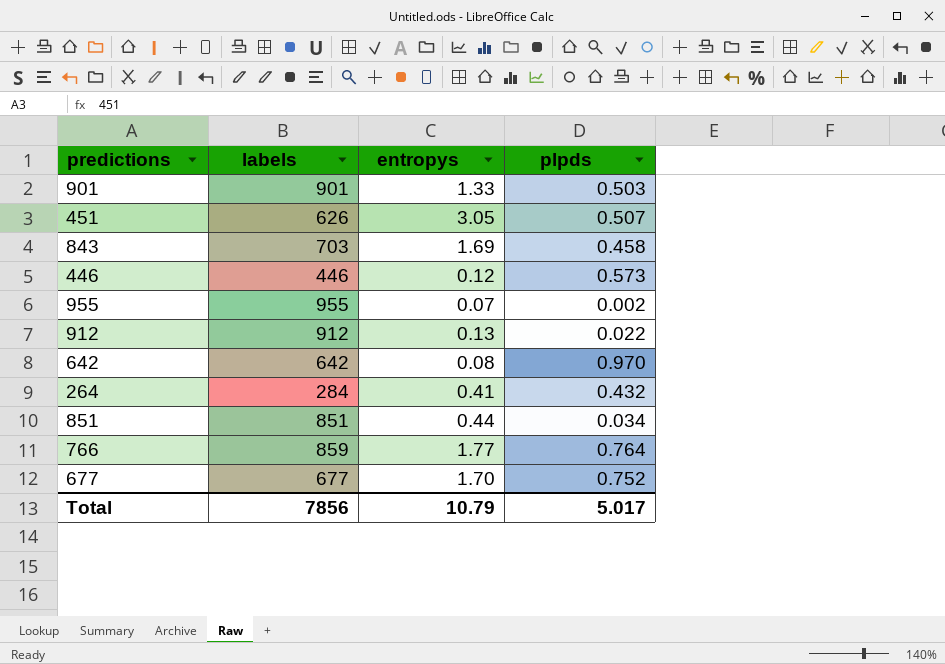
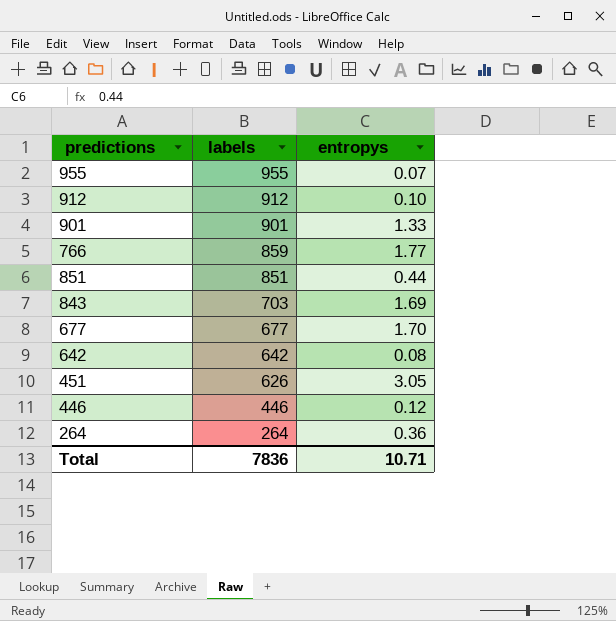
row order: none -> labels descending
column plpds | position: 4 -> none
912 | entropys: 0.13 -> 0.10
264 | labels: 284 -> 264
264 | entropys: 0.41 -> 0.36
Total | labels: 7856 -> 7836
Total | entropys: 10.79 -> 10.71

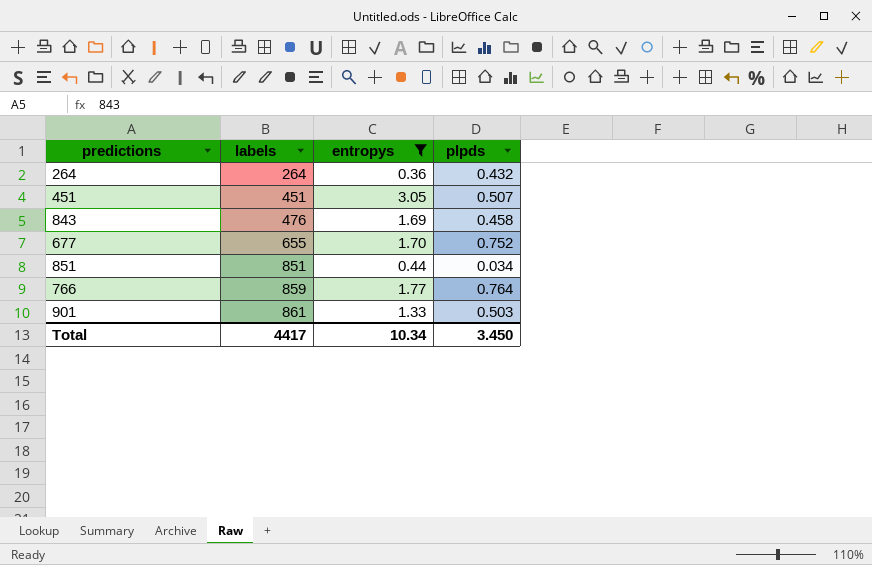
filter: none -> entropys >= 0.36
row order: labels descending -> labels ascending
column plpds | position: none -> 4
451 | labels: 626 -> 451
843 | labels: 703 -> 476
677 | labels: 677 -> 655
901 | labels: 901 -> 861
Total | labels: 7836 -> 4417
Total | entropys: 10.71 -> 10.34

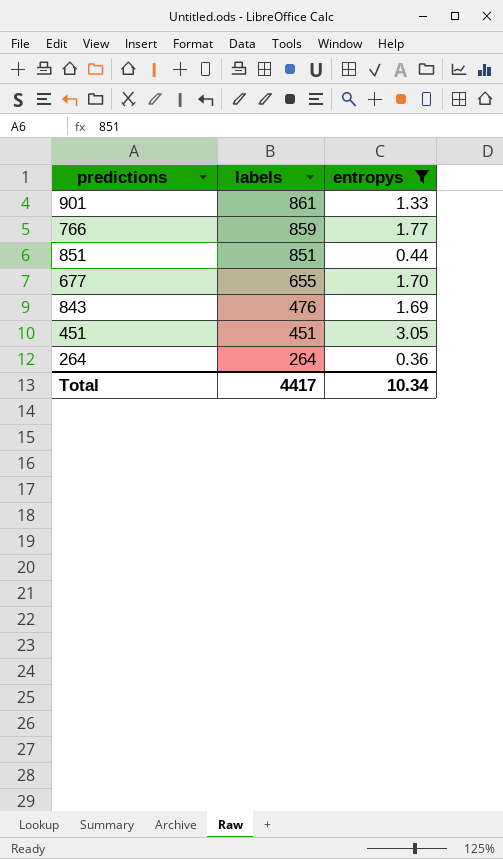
row order: labels ascending -> labels descending
column plpds | position: 4 -> none

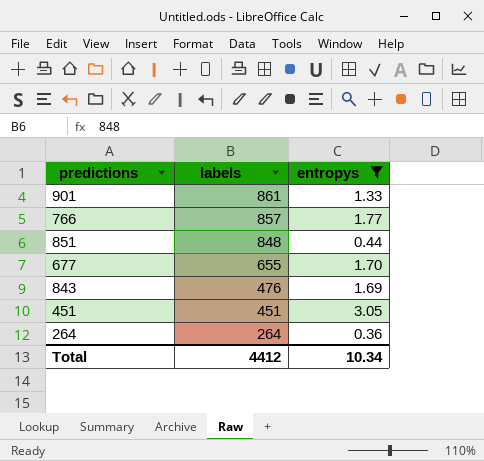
766 | labels: 859 -> 857
851 | labels: 851 -> 848
Total | labels: 4417 -> 4412

